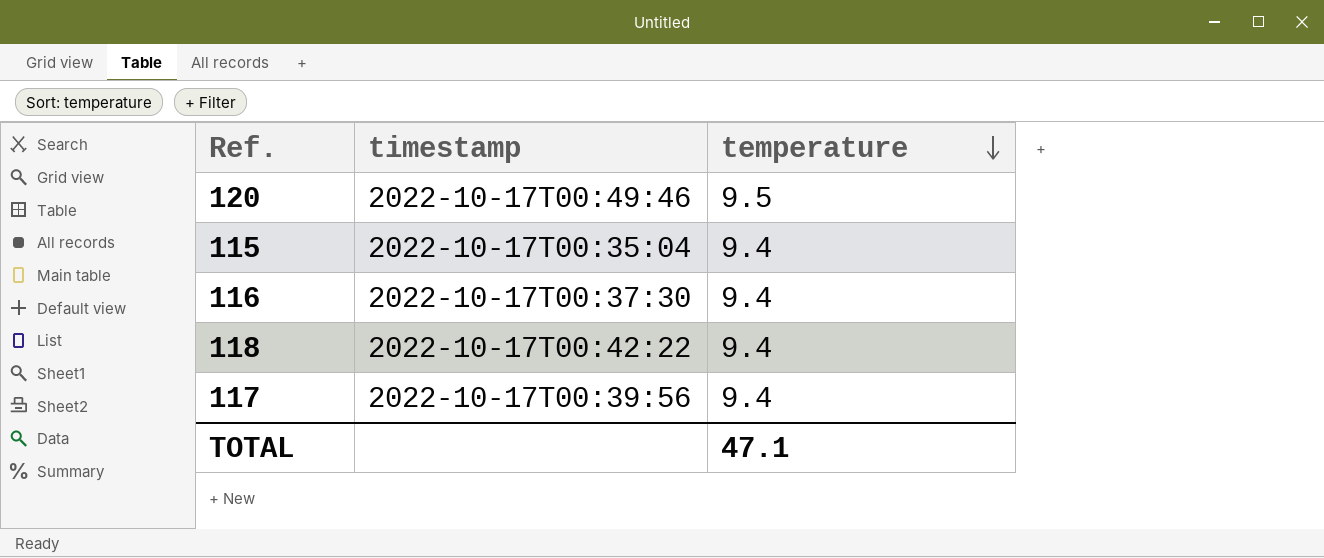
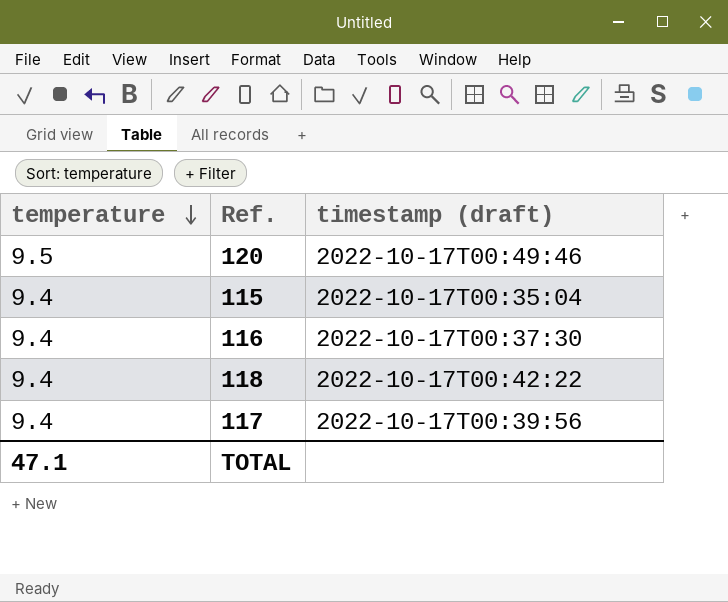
column temperature | position: 3 -> 1
column name: timestamp -> timestamp (draft)

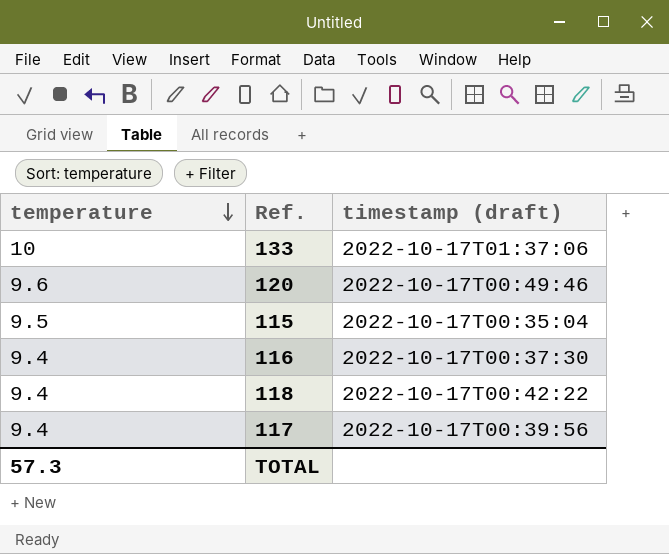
row 133: none -> 10 | 2022-10-17T01:37:06
120 | temperature: 9.5 -> 9.6
115 | temperature: 9.4 -> 9.5
TOTAL | temperature: 47.1 -> 57.3

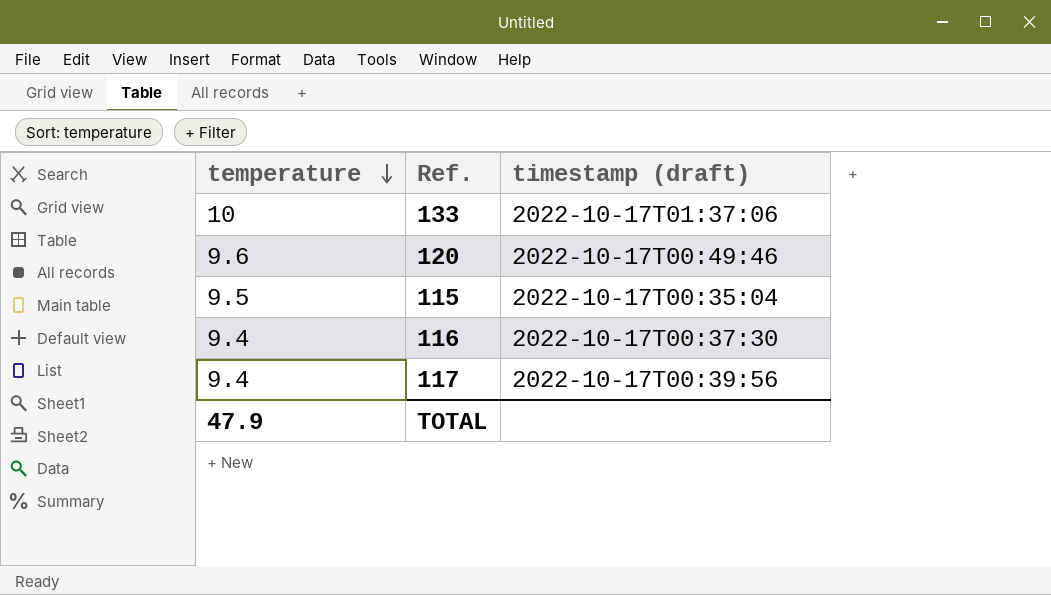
row 118: 9.4 | 2022-10-17T00:42:22 -> none
TOTAL | temperature: 57.3 -> 47.9

